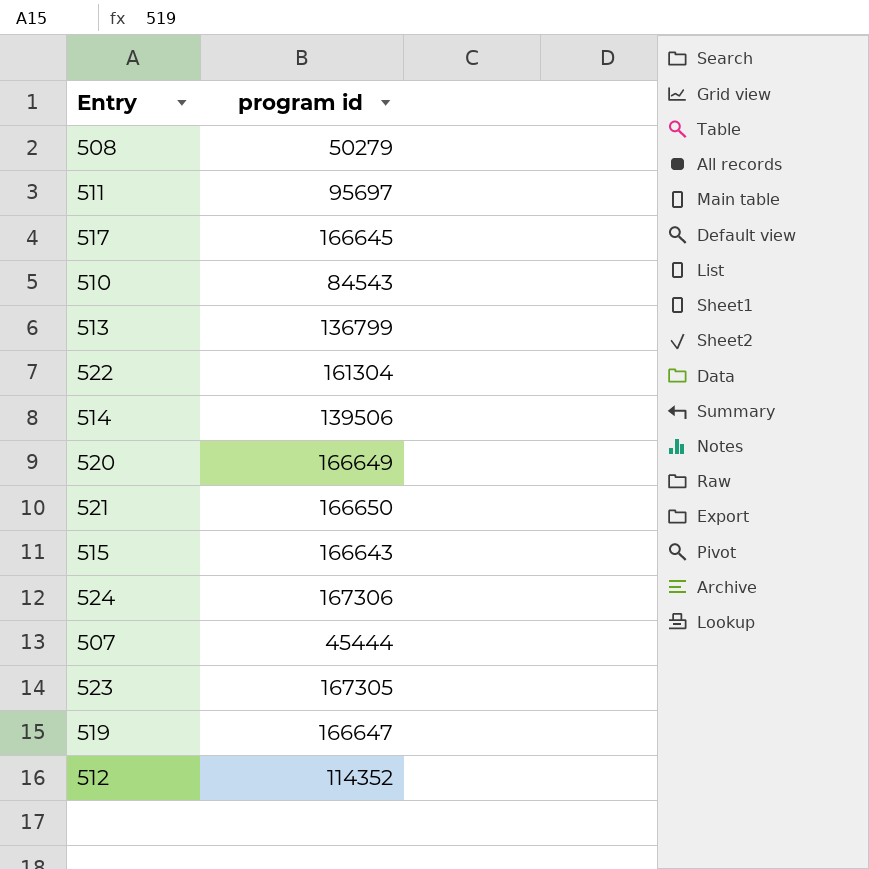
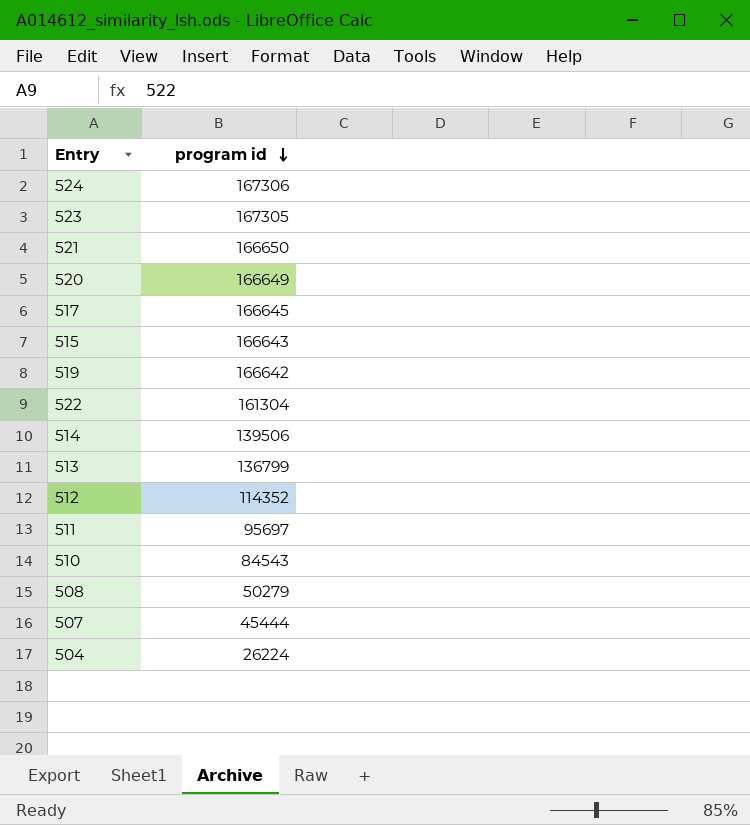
row order: none -> program id descending
519 | program id: 166647 -> 166642
row 504: none -> 26224

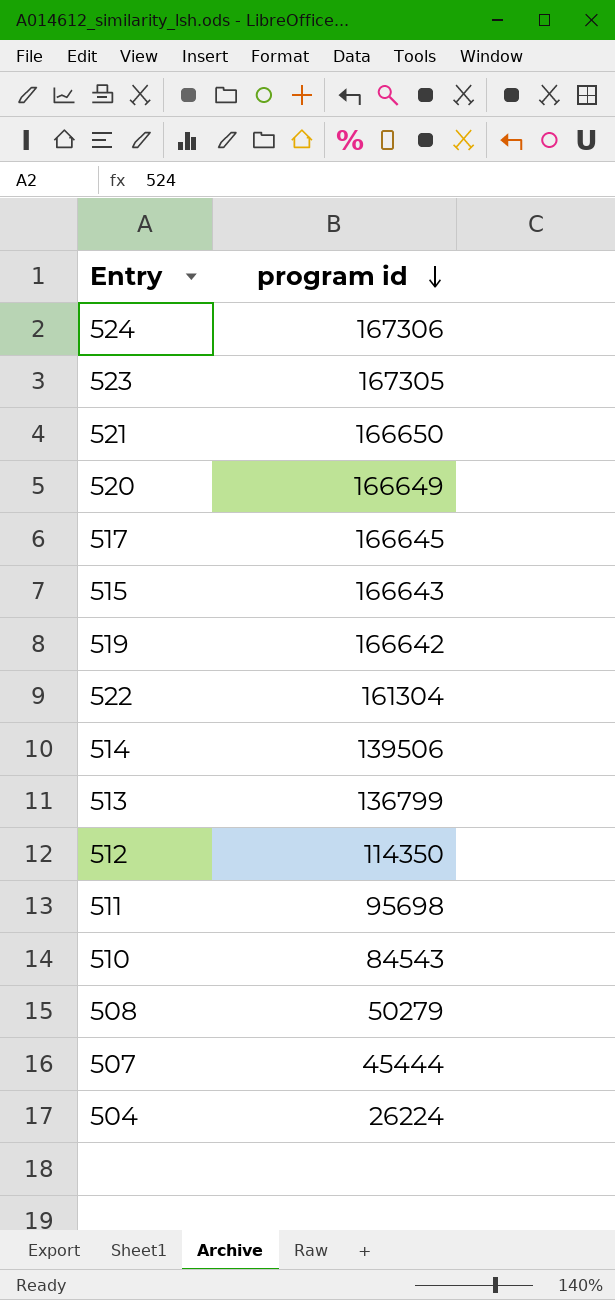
512 | program id: 114352 -> 114350
511 | program id: 95697 -> 95698

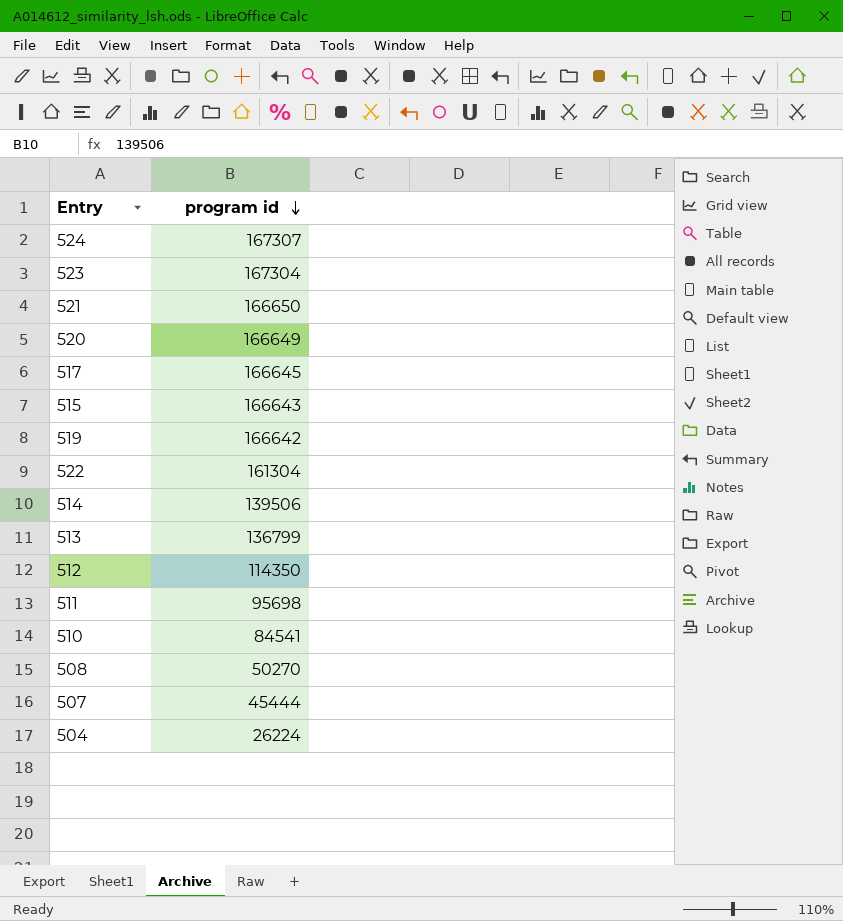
524 | program id: 167306 -> 167307
523 | program id: 167305 -> 167304
510 | program id: 84543 -> 84541
508 | program id: 50279 -> 50270

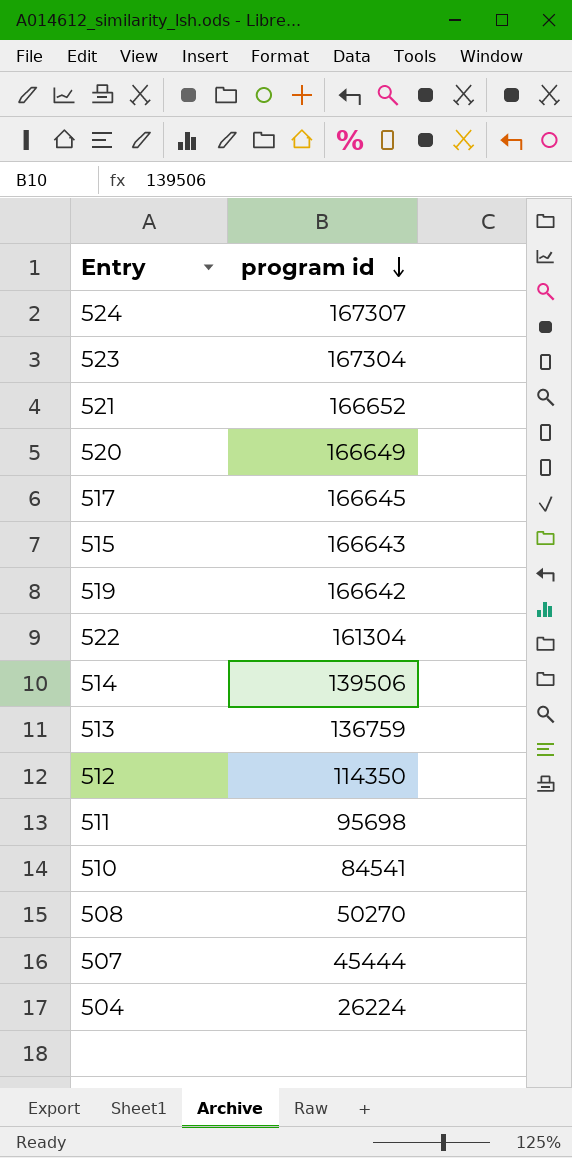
521 | program id: 166650 -> 166652
513 | program id: 136799 -> 136759

